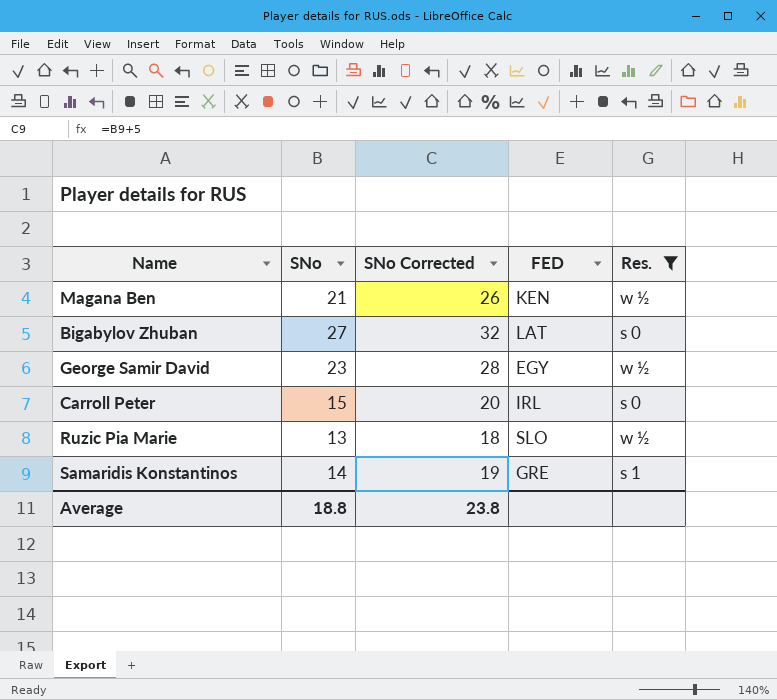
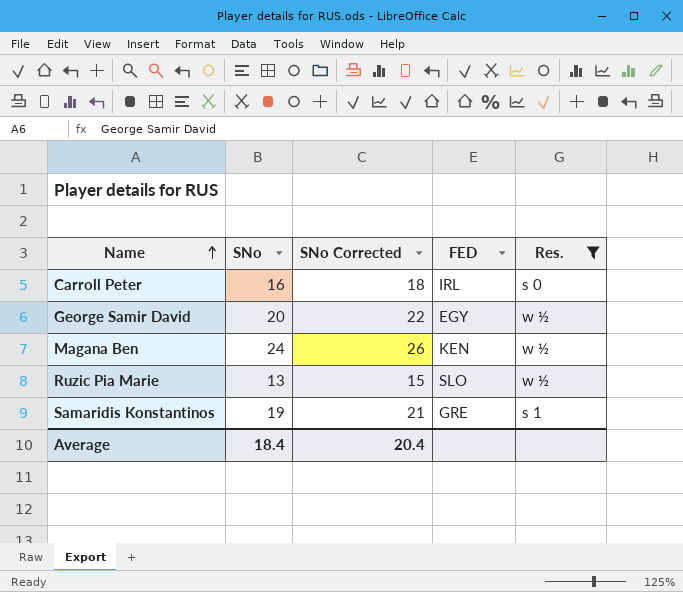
row order: none -> Name ascending
column SNo Corrected | formula: [SNo] + 5 -> [SNo] + 2
row Bigabylov Zhuban: 27 | 32 | LAT | s 0 -> none
Carroll Peter | SNo: 15 -> 16
George Samir David | SNo: 23 -> 20
Magana Ben | SNo: 21 -> 24
Samaridis Konstantinos | SNo: 14 -> 19
Average | SNo: 18.8 -> 18.4
Average | SNo Corrected: 23.8 -> 20.4

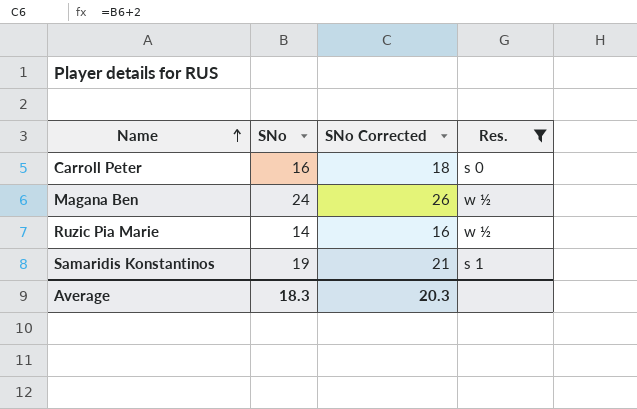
column FED | position: 4 -> none
row George Samir David: 20 | 22 | EGY | w ½ -> none
Ruzic Pia Marie | SNo: 13 -> 14
Ruzic Pia Marie | SNo Corrected: 15 -> 16
Average | SNo: 18.4 -> 18.3
Average | SNo Corrected: 20.4 -> 20.3

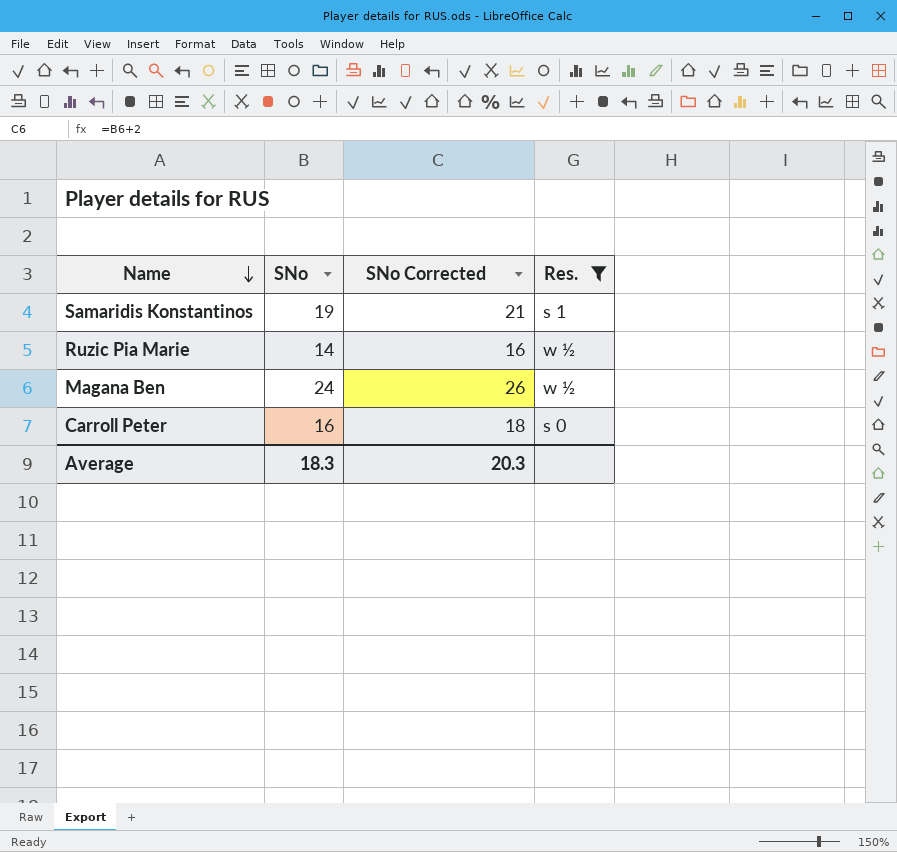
row order: Name ascending -> Name descending

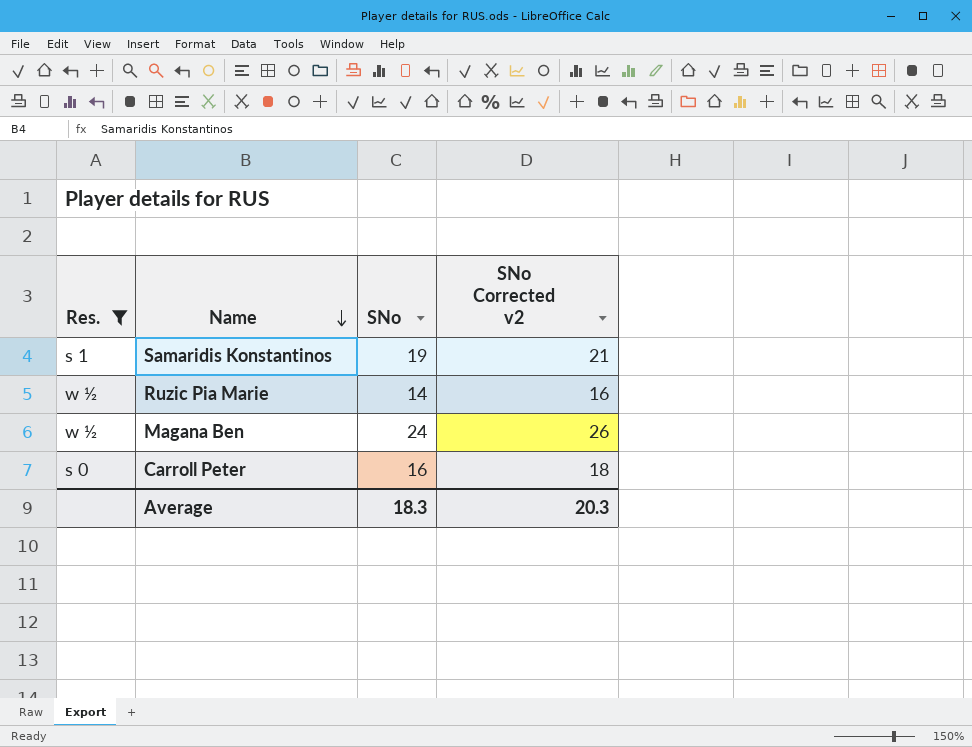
column Res. | position: 4 -> 1
column name: SNo Corrected -> SNo Corrected v2

